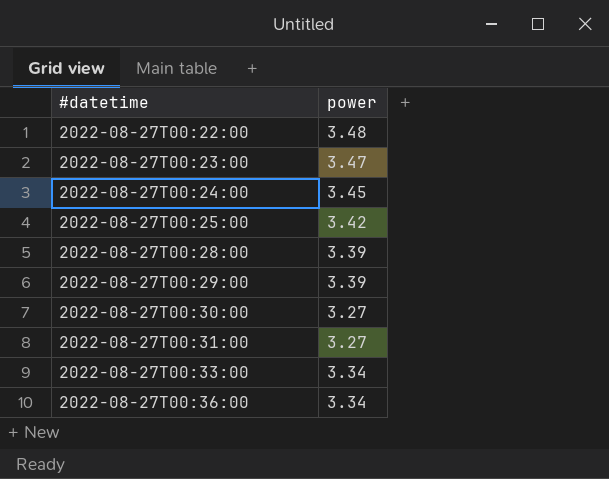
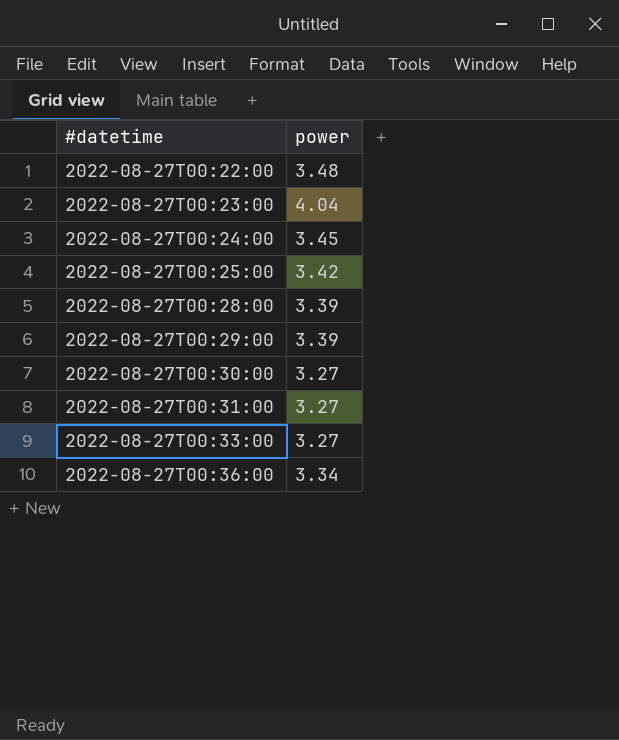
2022-08-27T00:23:00 | power: 3.47 -> 4.04
2022-08-27T00:33:00 | power: 3.34 -> 3.27

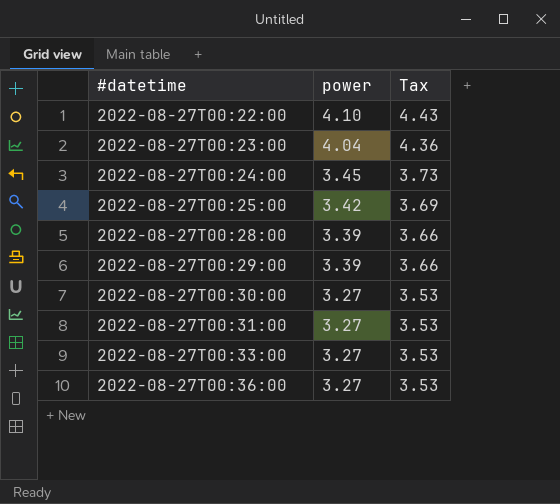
column Tax | formula: none -> [power] * 1.08
2022-08-27T00:22:00 | power: 3.48 -> 4.10
2022-08-27T00:36:00 | power: 3.34 -> 3.27

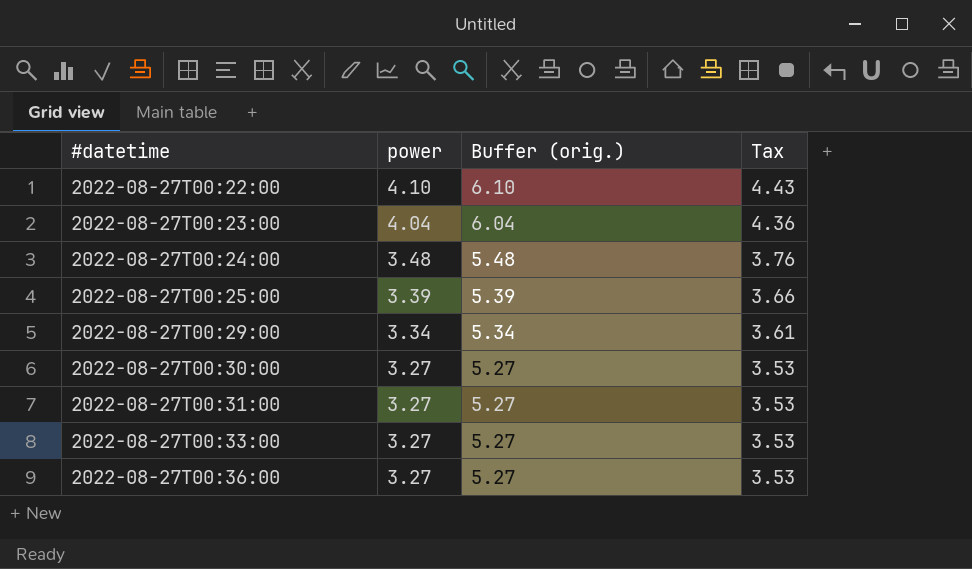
column Buffer (orig.) | formula: none -> [power] + 2
row 2022-08-27T00:28:00: 3.39 | 3.66 -> none
2022-08-27T00:24:00 | power: 3.45 -> 3.48
2022-08-27T00:24:00 | Tax: 3.73 -> 3.76
2022-08-27T00:25:00 | power: 3.42 -> 3.39
2022-08-27T00:25:00 | Tax: 3.69 -> 3.66
2022-08-27T00:29:00 | power: 3.39 -> 3.34
2022-08-27T00:29:00 | Tax: 3.66 -> 3.61

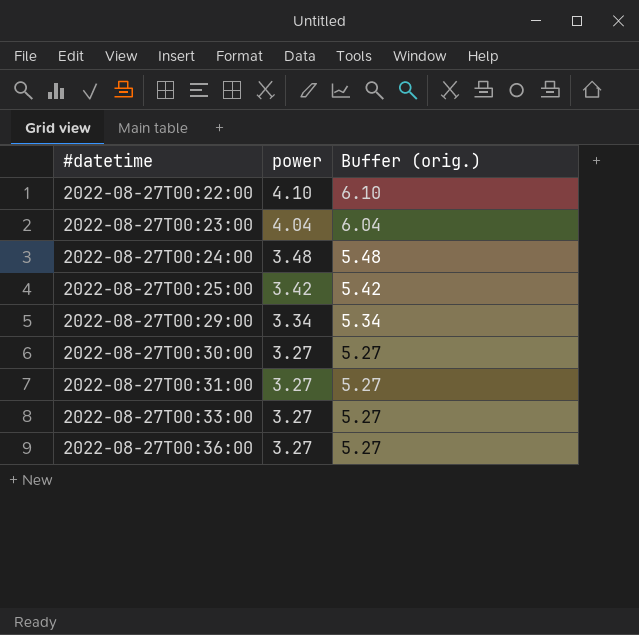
column Tax | formula: [power] * 1.08 -> none
2022-08-27T00:25:00 | power: 3.39 -> 3.42
2022-08-27T00:25:00 | Buffer (orig.): 5.39 -> 5.42

